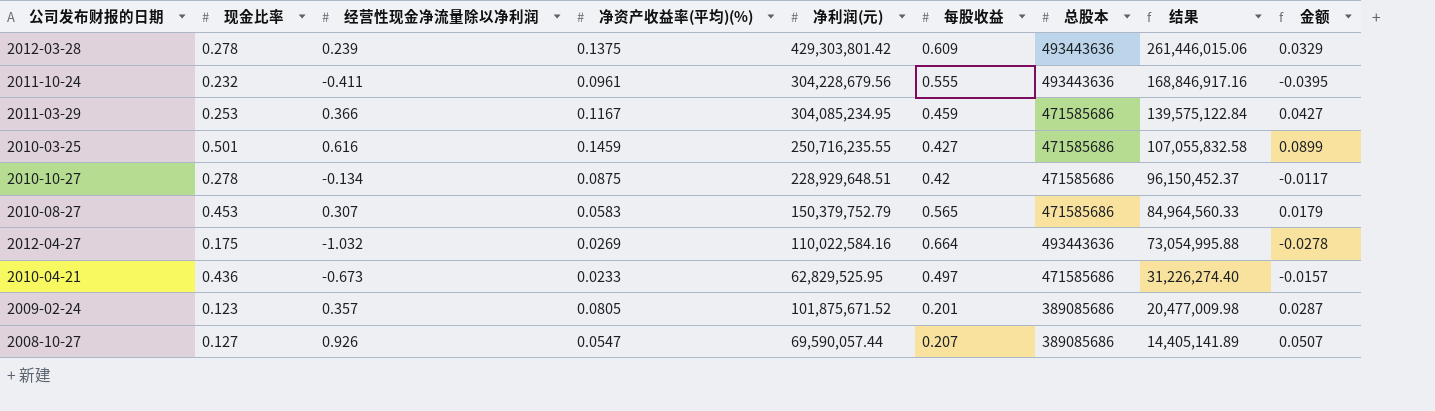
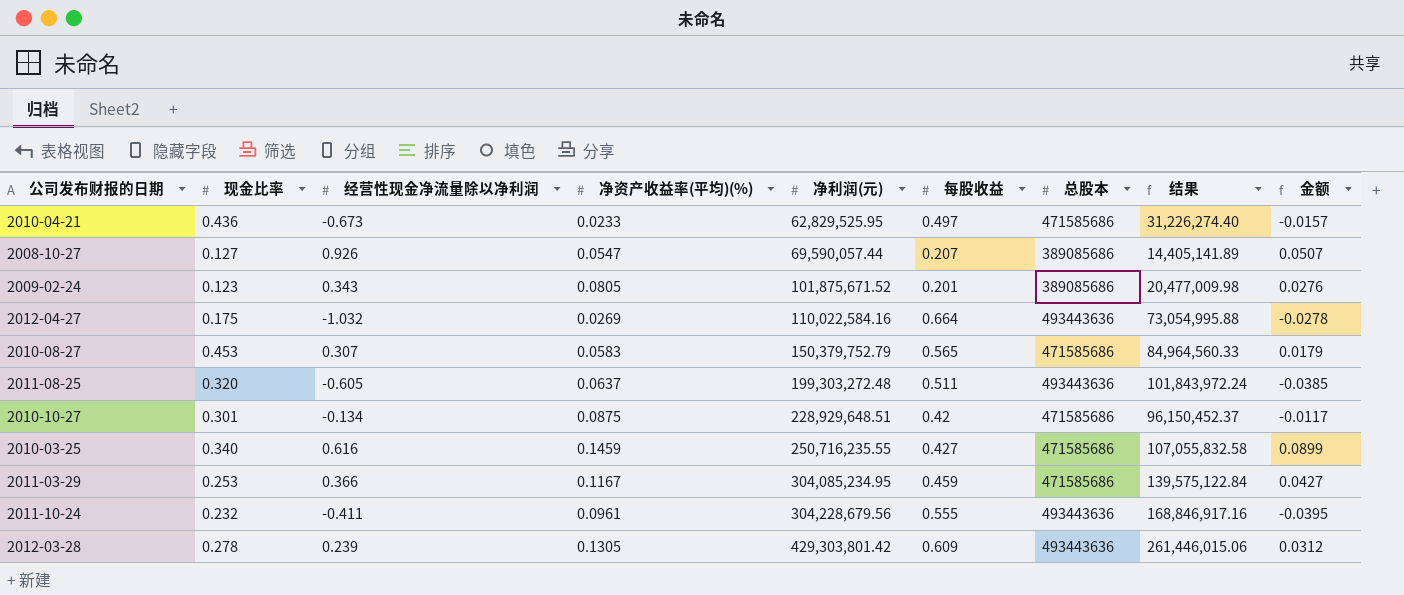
row order: 结果 descending -> 净利润(元) ascending
2009-02-24 | 经营性现金净流量除以净利润: 0.357 -> 0.343
2009-02-24 | 金额: 0.0287 -> 0.0276
row 2011-08-25: none -> 0.320 | -0.605 | 0.0637 | 199,303,272.48 | 0.511 | 493443636 | 101,843,972.24 | -0.0385
2010-10-27 | 现金比率: 0.278 -> 0.301
2010-03-25 | 现金比率: 0.501 -> 0.340
2012-03-28 | 净资产收益率(平均)(%): 0.1375 -> 0.1305
2012-03-28 | 金额: 0.0329 -> 0.0312

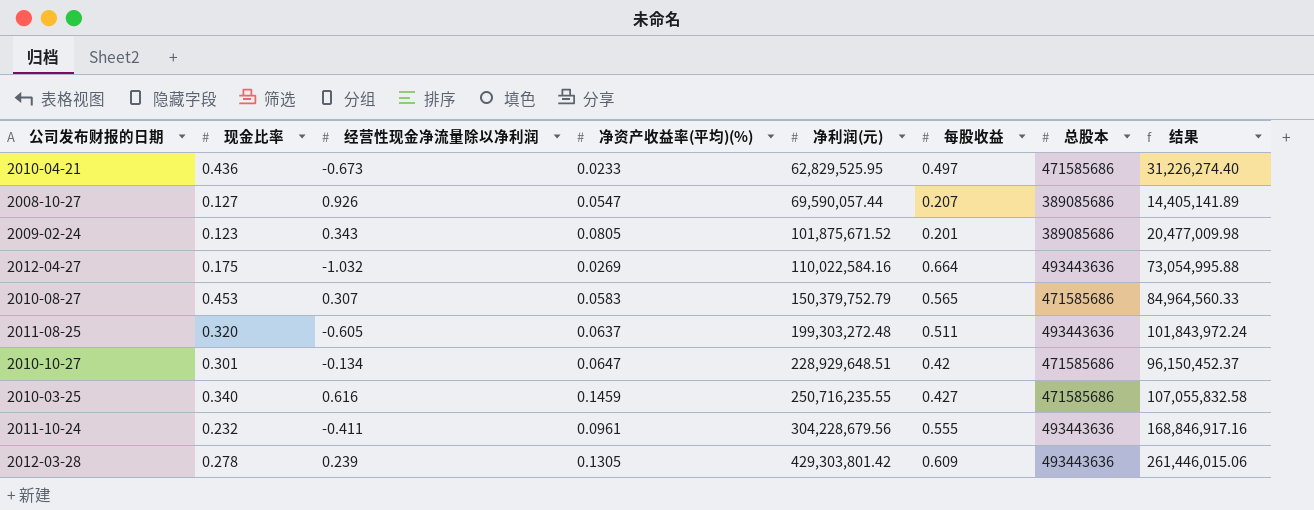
column 金额 | formula: [经营性现金净流量除以净利润] * [净资产收益率(平均)(%)] -> none
row 2011-03-29: 0.253 | 0.366 | 0.1167 | 304,085,234.95 | 0.459 | 471585686 | 139,575,122.84 | 0.0427 -> none
2010-10-27 | 净资产收益率(平均)(%): 0.0875 -> 0.0647

